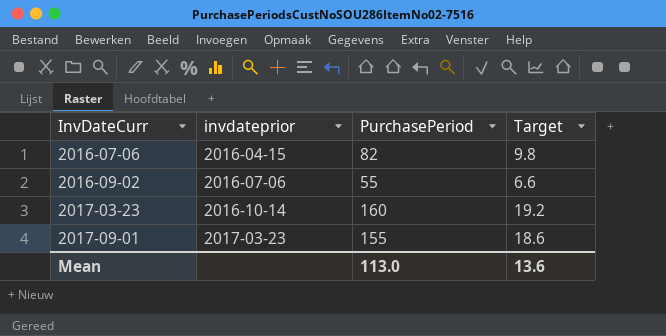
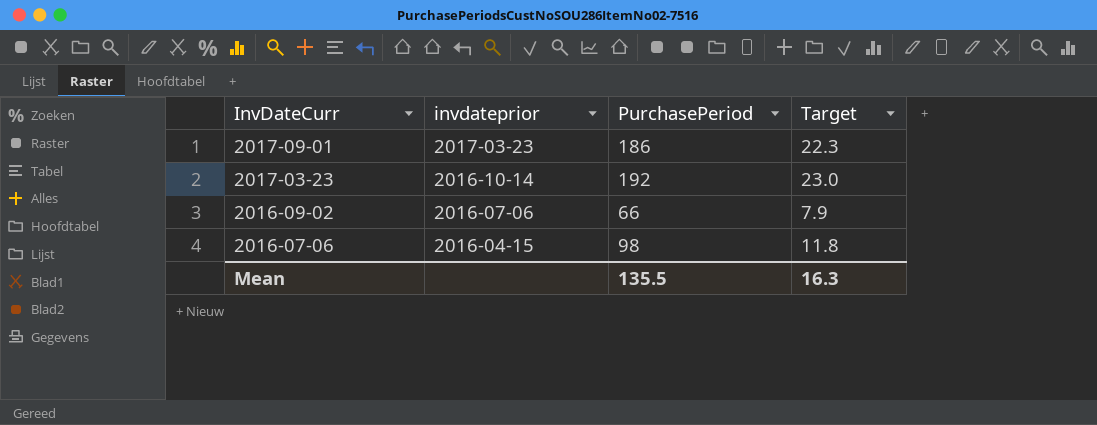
row order: InvDateCurr ascending -> InvDateCurr descending
2017-09-01 | PurchasePeriod: 155 -> 186
2017-09-01 | Target: 18.6 -> 22.3
2017-03-23 | PurchasePeriod: 160 -> 192
2017-03-23 | Target: 19.2 -> 23.0
2016-09-02 | PurchasePeriod: 55 -> 66
2016-09-02 | Target: 6.6 -> 7.9
2016-07-06 | PurchasePeriod: 82 -> 98
2016-07-06 | Target: 9.8 -> 11.8
Mean | PurchasePeriod: 113.0 -> 135.5
Mean | Target: 13.6 -> 16.3

